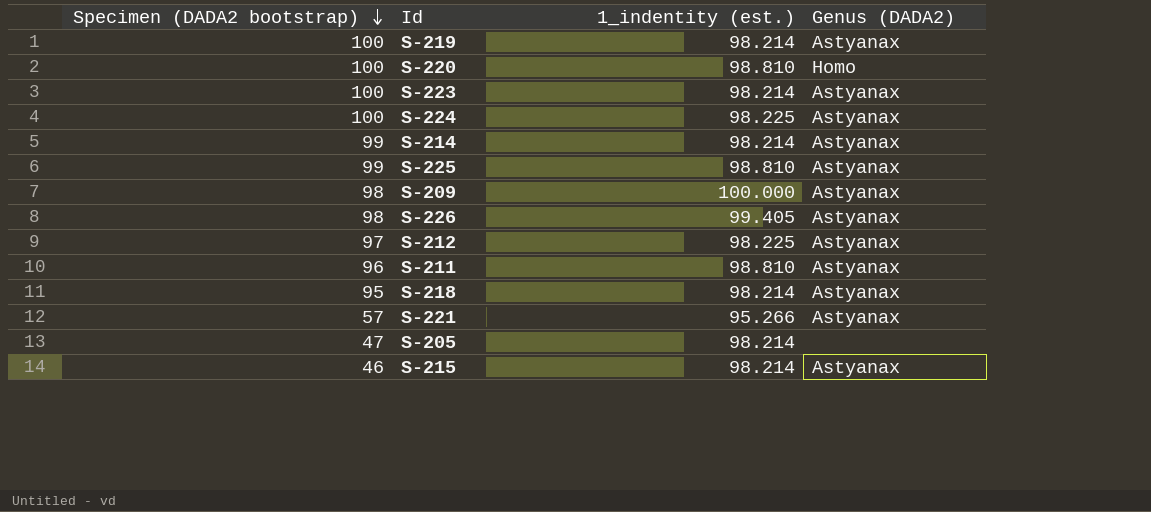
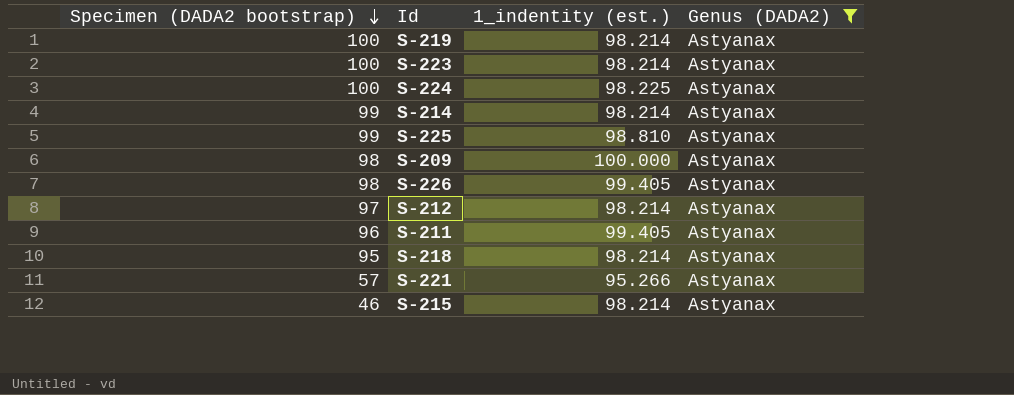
filter: none -> Genus (DADA2) = Astyanax
S-212 | 1_indentity (est.): 98.225 -> 98.214
S-211 | 1_indentity (est.): 98.810 -> 99.405

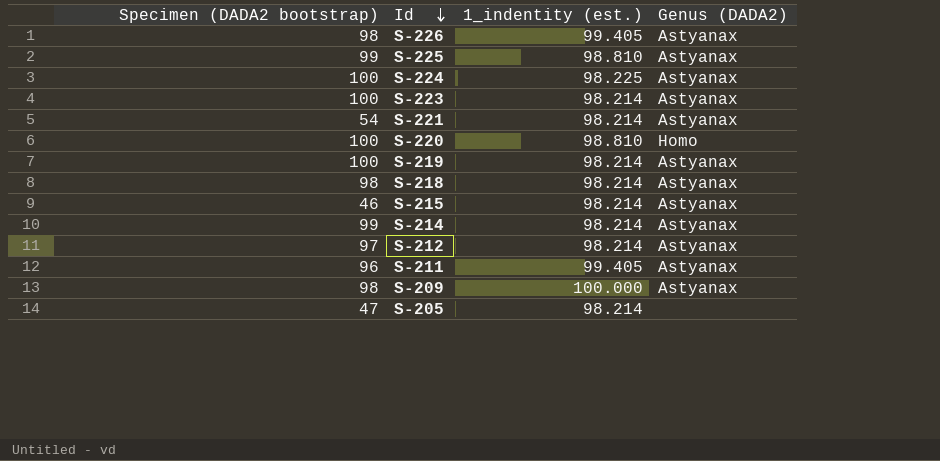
filter: Genus (DADA2) = Astyanax -> none
row order: Specimen (DADA2 bootstrap) descending -> Id descending
S-221 | Specimen (DADA2 bootstrap): 57 -> 54
S-221 | 1_indentity (est.): 95.266 -> 98.214
S-218 | Specimen (DADA2 bootstrap): 95 -> 98

